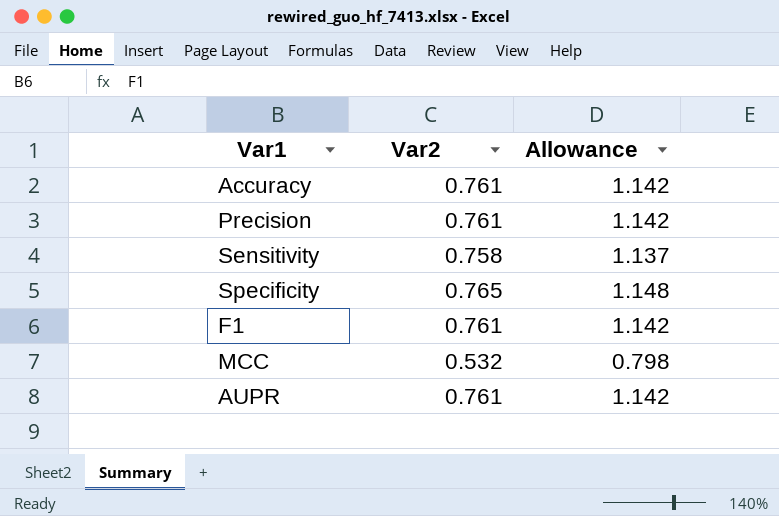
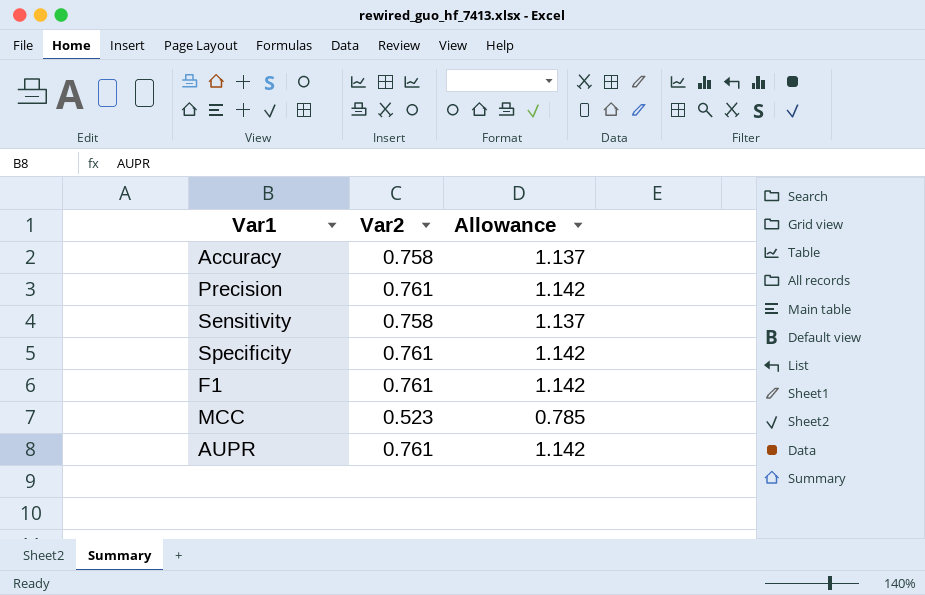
Accuracy | Var2: 0.761 -> 0.758
Accuracy | Allowance: 1.142 -> 1.137
Specificity | Var2: 0.765 -> 0.761
Specificity | Allowance: 1.148 -> 1.142
MCC | Var2: 0.532 -> 0.523
MCC | Allowance: 0.798 -> 0.785

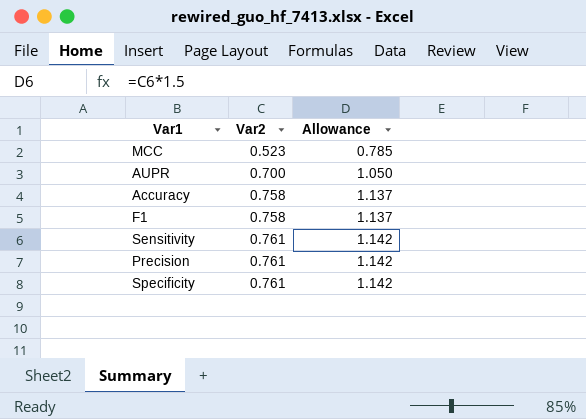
row order: none -> Var2 ascending
AUPR | Var2: 0.761 -> 0.700
AUPR | Allowance: 1.142 -> 1.050
F1 | Var2: 0.761 -> 0.758
F1 | Allowance: 1.142 -> 1.137
Sensitivity | Var2: 0.758 -> 0.761
Sensitivity | Allowance: 1.137 -> 1.142

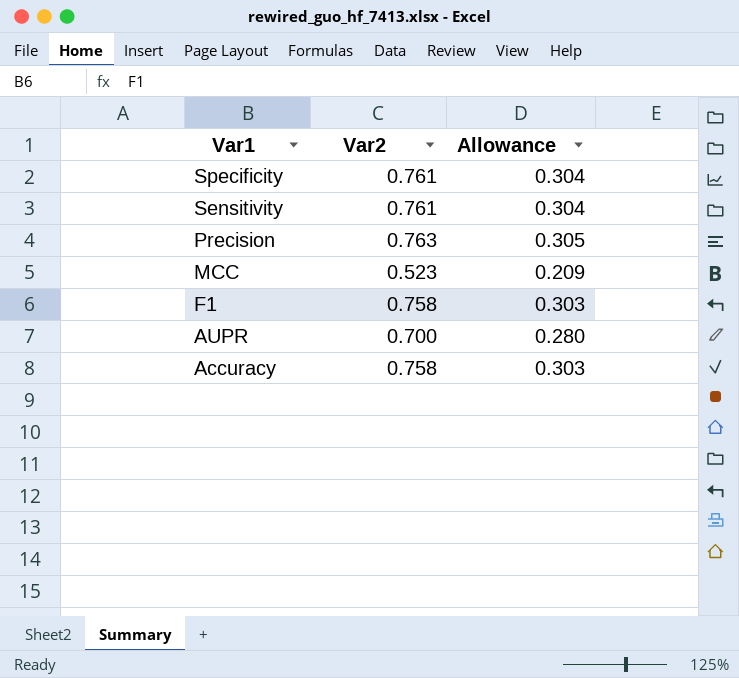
row order: Var2 ascending -> Var1 descending
column Allowance | formula: [Var2] * 1.5 -> [Var2] * 0.4
Precision | Var2: 0.761 -> 0.763

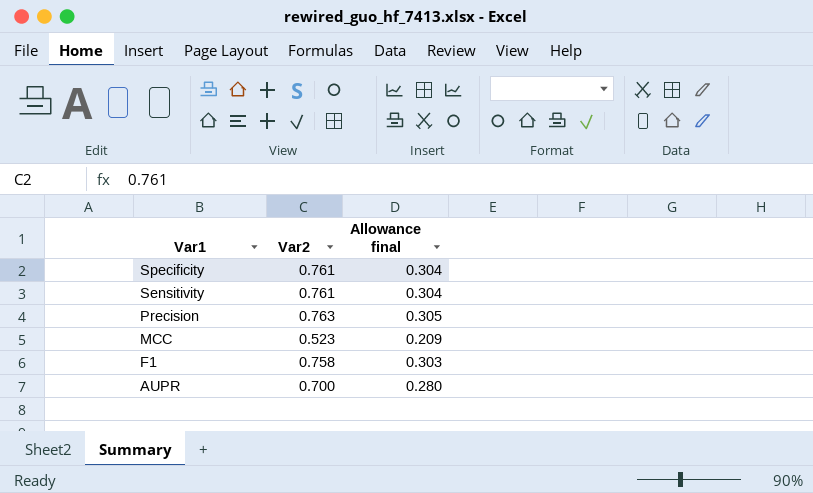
column name: Allowance -> Allowance final
row Accuracy: 0.758 | 0.303 -> none

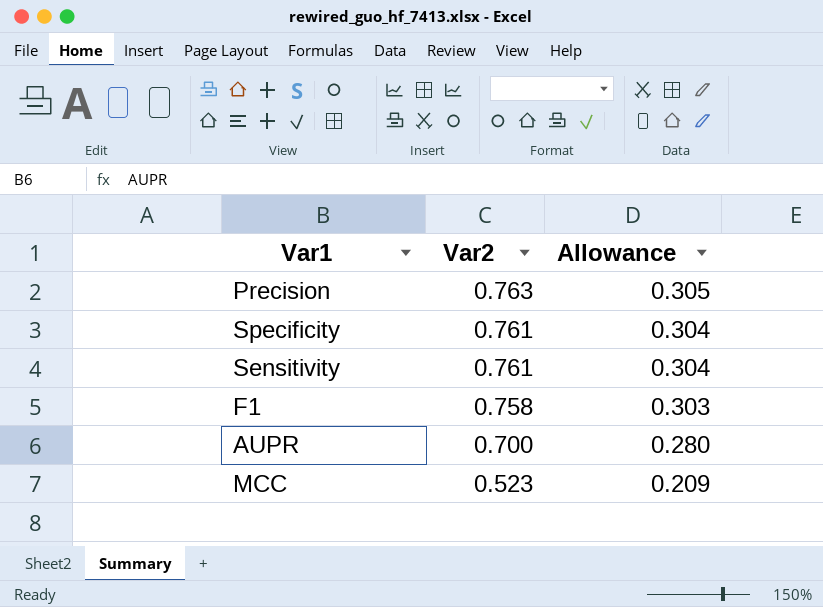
row order: Var1 descending -> Var2 descending
column name: Allowance final -> Allowance

